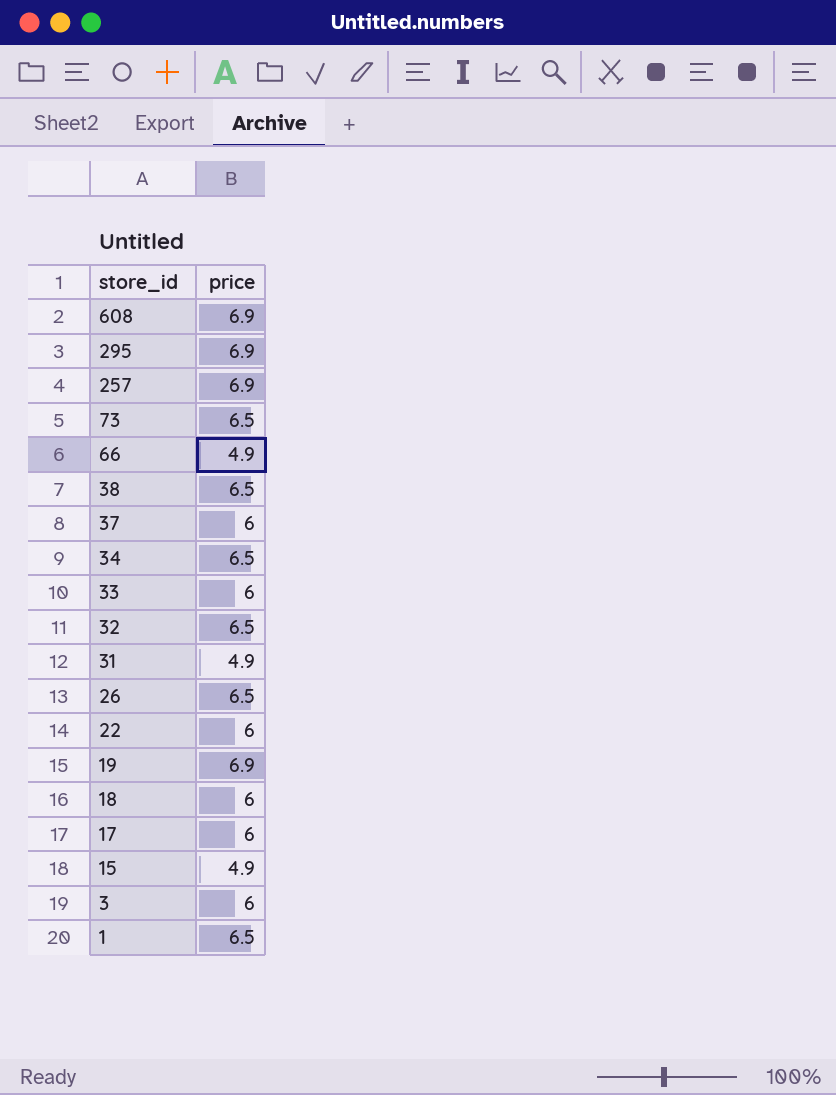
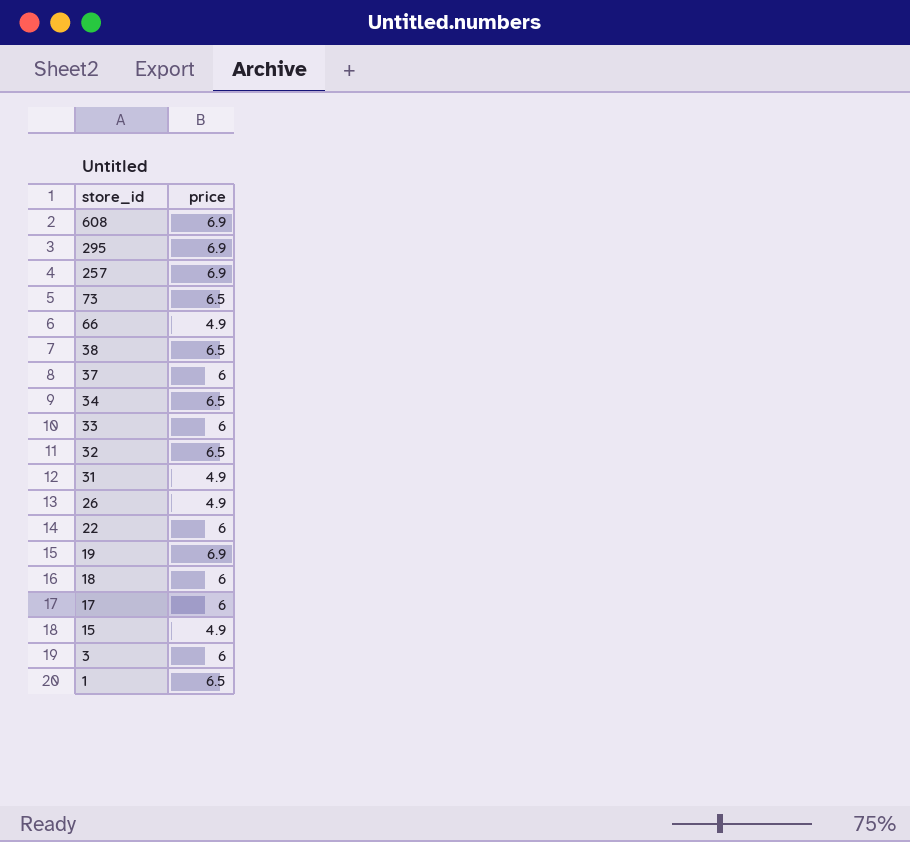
26 | price: 6.5 -> 4.9

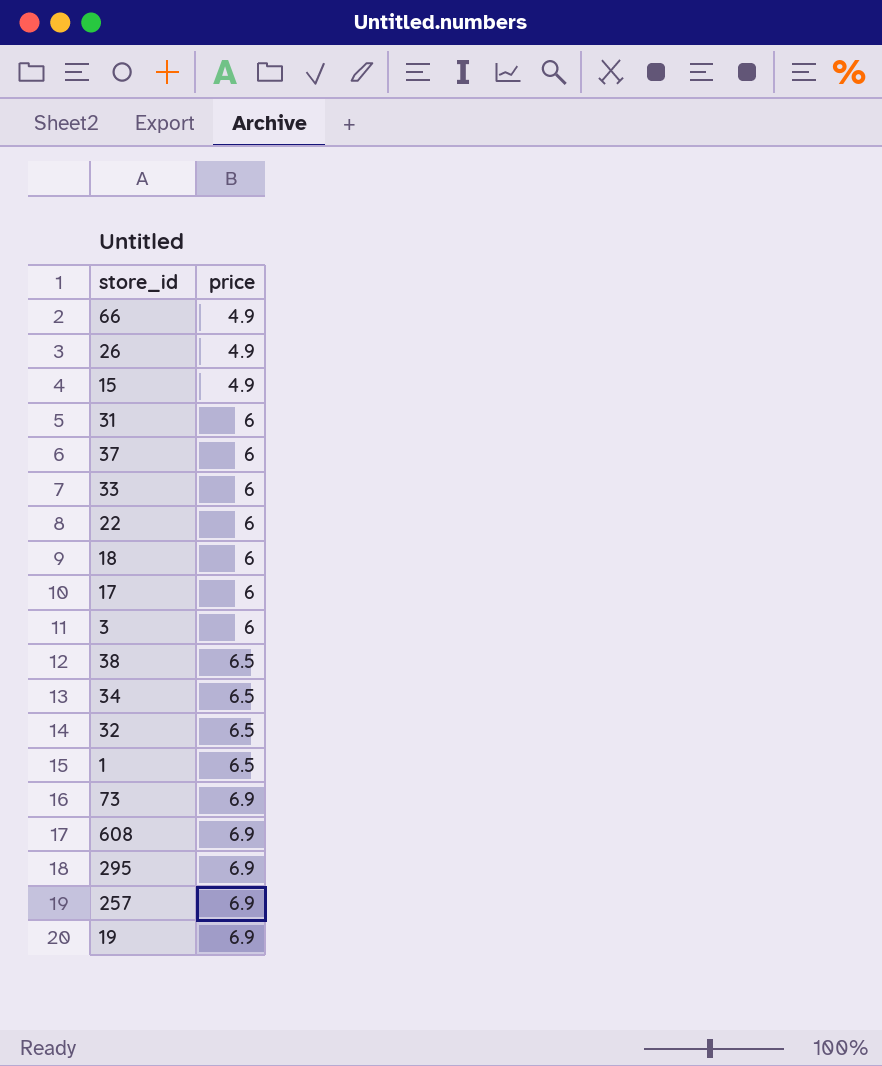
row order: store_id descending -> price ascending
31 | price: 4.9 -> 6
73 | price: 6.5 -> 6.9

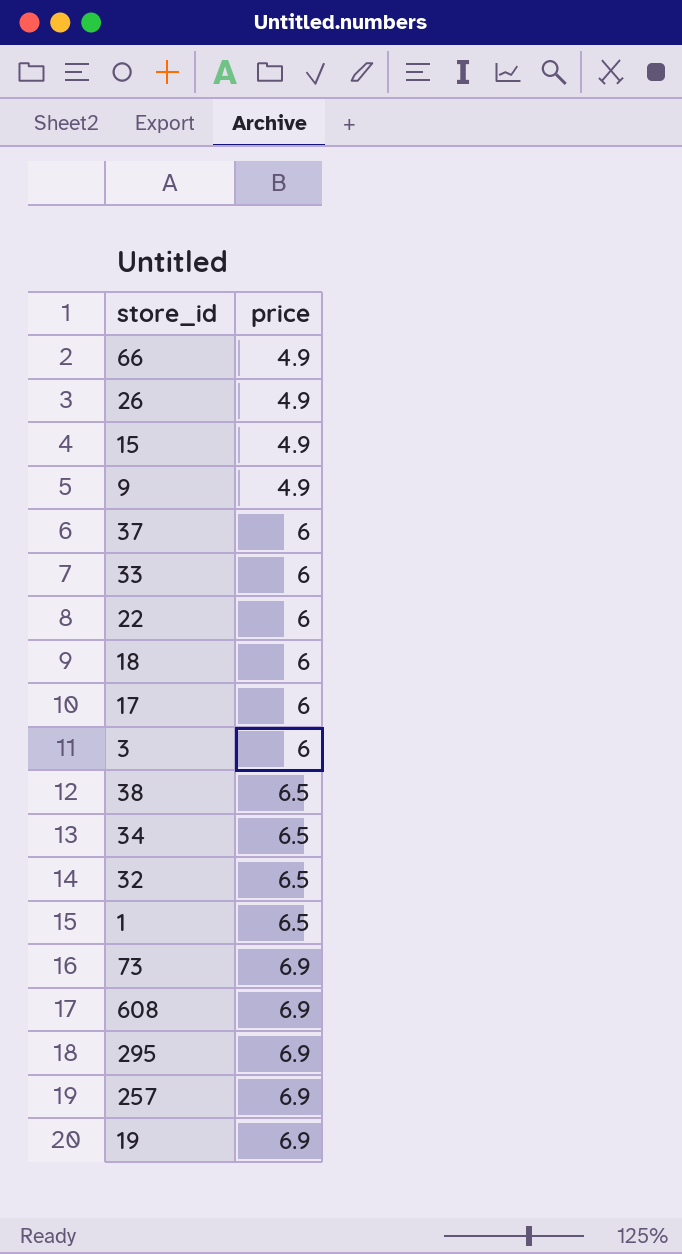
row 31: 6 -> none
row 9: none -> 4.9

